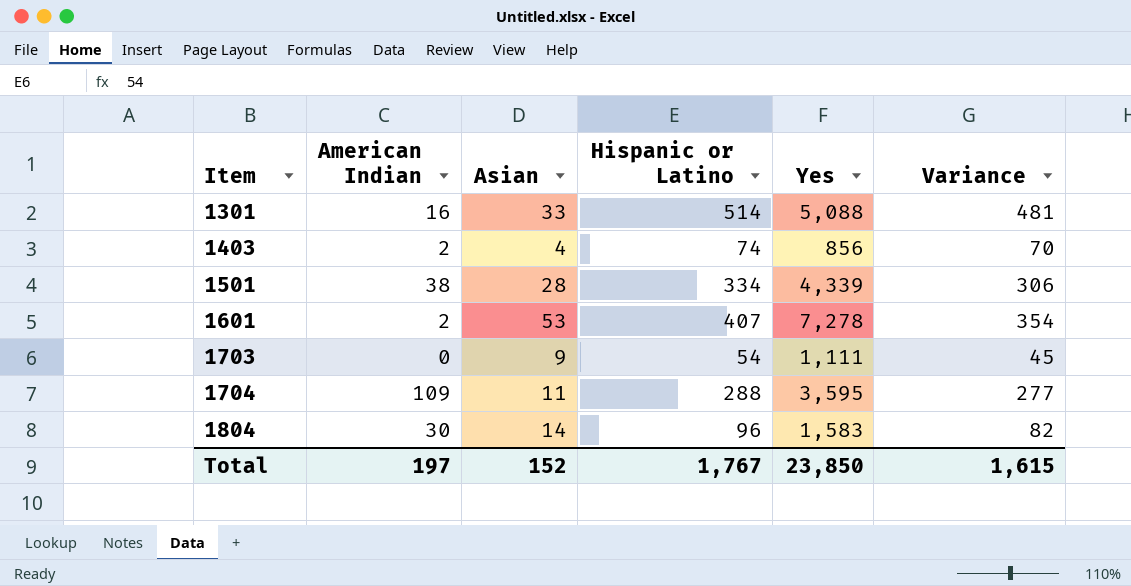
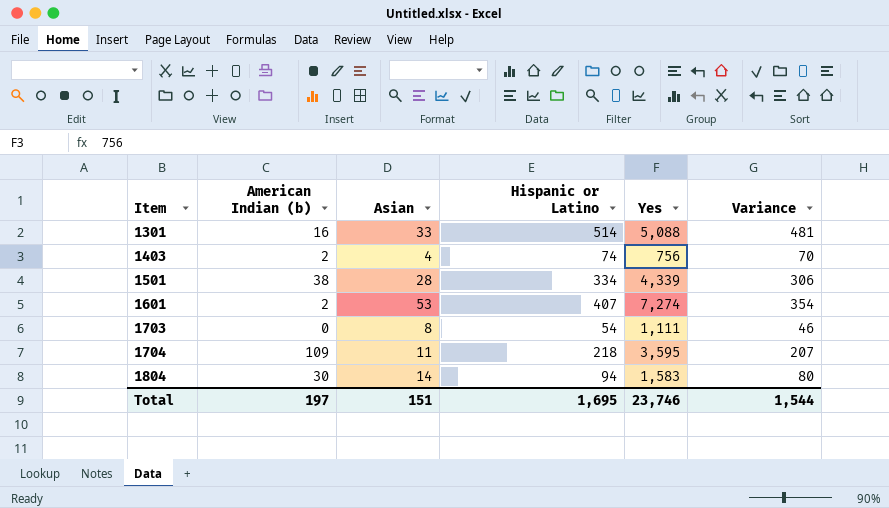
column name: American Indian -> American Indian (b)
1403 | Yes: 856 -> 756
1601 | Yes: 7,278 -> 7,274
1703 | Asian: 9 -> 8
1703 | Variance: 45 -> 46
1704 | Hispanic or Latino: 288 -> 218
1704 | Variance: 277 -> 207
1804 | Hispanic or Latino: 96 -> 94
1804 | Variance: 82 -> 80
Total | Asian: 152 -> 151
Total | Hispanic or Latino: 1,767 -> 1,695
Total | Yes: 23,850 -> 23,746
Total | Variance: 1,615 -> 1,544

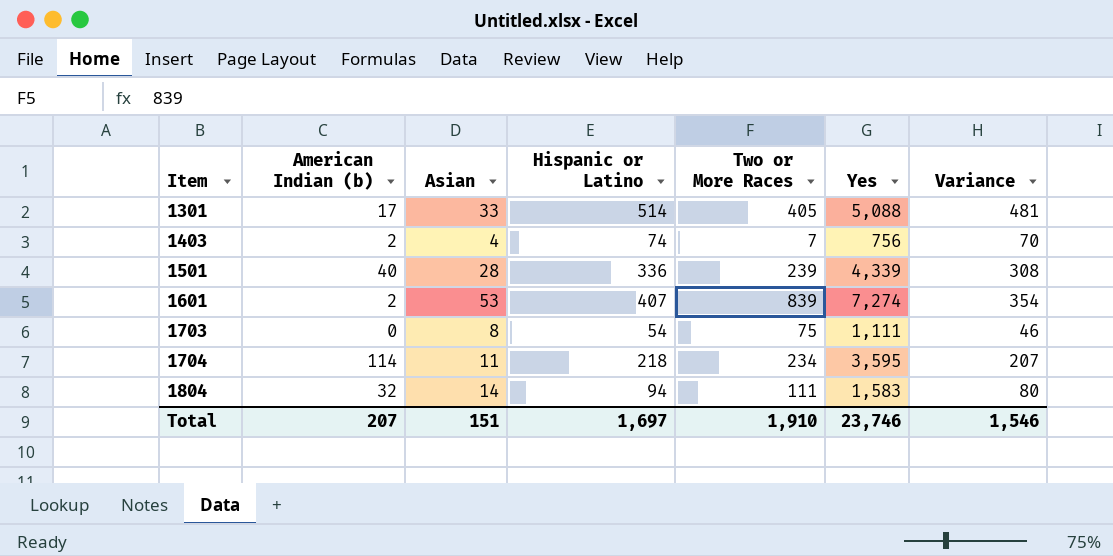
column Two or More Races | position: none -> 5
1301 | American Indian (b): 16 -> 17
1501 | American Indian (b): 38 -> 40
1501 | Hispanic or Latino: 334 -> 336
1501 | Variance: 306 -> 308
1704 | American Indian (b): 109 -> 114
1804 | American Indian (b): 30 -> 32
Total | American Indian (b): 197 -> 207
Total | Hispanic or Latino: 1,695 -> 1,697
Total | Variance: 1,544 -> 1,546

